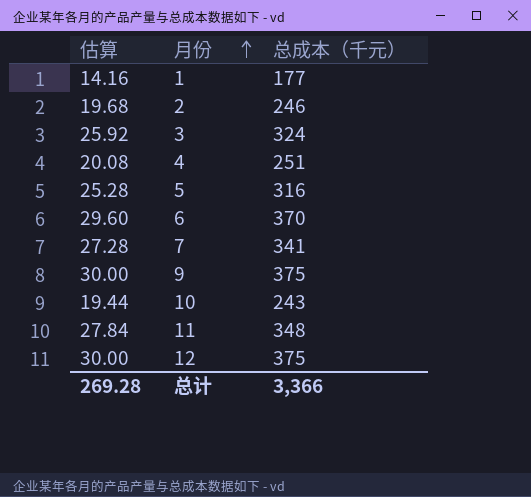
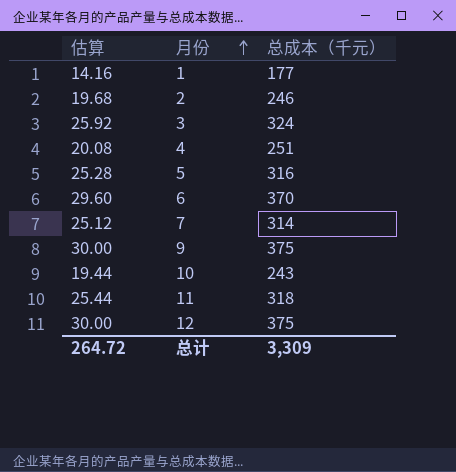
7 | 估算: 27.28 -> 25.12
7 | 总成本（千元）: 341 -> 314
11 | 估算: 27.84 -> 25.44
11 | 总成本（千元）: 348 -> 318
总计 | 估算: 269.28 -> 264.72
总计 | 总成本（千元）: 3,366 -> 3,309

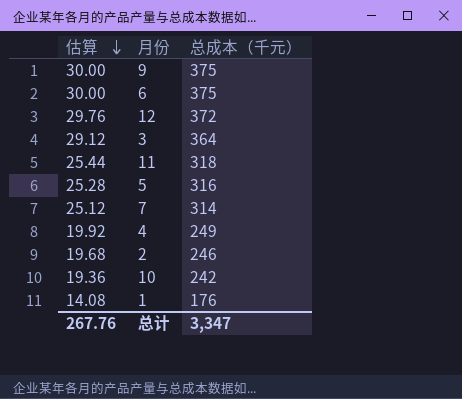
row order: 月份 ascending -> 估算 descending
6 | 估算: 29.60 -> 30.00
6 | 总成本（千元）: 370 -> 375
12 | 估算: 30.00 -> 29.76
12 | 总成本（千元）: 375 -> 372
3 | 估算: 25.92 -> 29.12
3 | 总成本（千元）: 324 -> 364
4 | 估算: 20.08 -> 19.92
4 | 总成本（千元）: 251 -> 249
10 | 估算: 19.44 -> 19.36
10 | 总成本（千元）: 243 -> 242
1 | 估算: 14.16 -> 14.08
1 | 总成本（千元）: 177 -> 176
总计 | 估算: 264.72 -> 267.76
总计 | 总成本（千元）: 3,309 -> 3,347

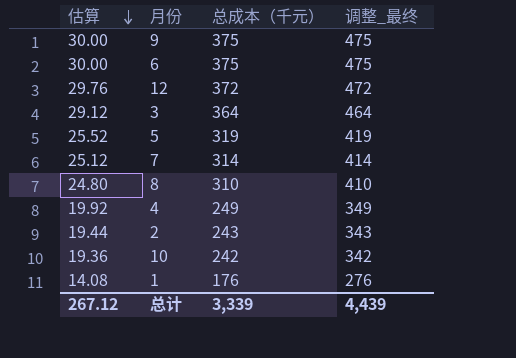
column 调整_最终 | formula: none -> [总成本（千元）] + 100
row 11: 25.44 | 318 -> none
5 | 估算: 25.28 -> 25.52
5 | 总成本（千元）: 316 -> 319
row 8: none -> 24.80 | 310 | 410
2 | 估算: 19.68 -> 19.44
2 | 总成本（千元）: 246 -> 243
总计 | 估算: 267.76 -> 267.12
总计 | 总成本（千元）: 3,347 -> 3,339

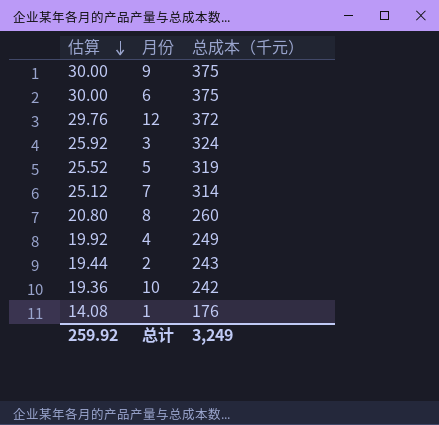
column 调整_最终 | formula: [总成本（千元）] + 100 -> none
3 | 估算: 29.12 -> 25.92
3 | 总成本（千元）: 364 -> 324
8 | 估算: 24.80 -> 20.80
8 | 总成本（千元）: 310 -> 260
总计 | 估算: 267.12 -> 259.92
总计 | 总成本（千元）: 3,339 -> 3,249

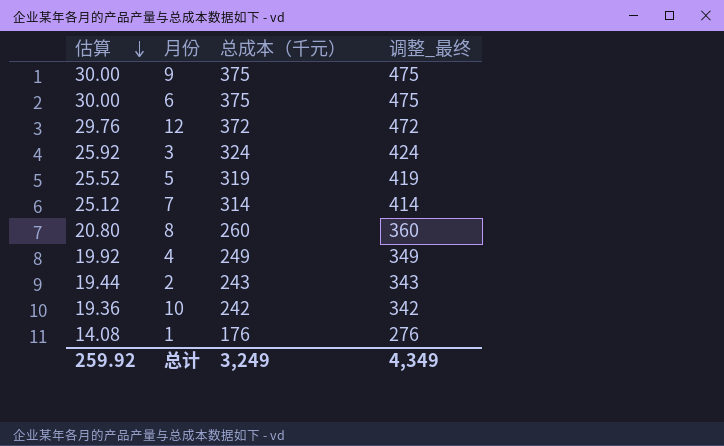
column 调整_最终 | formula: none -> [总成本（千元）] + 100

